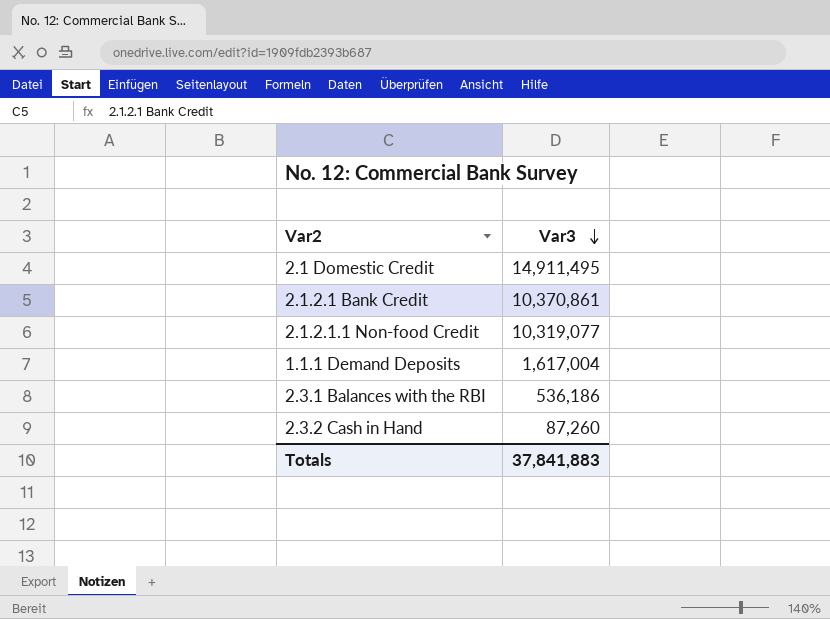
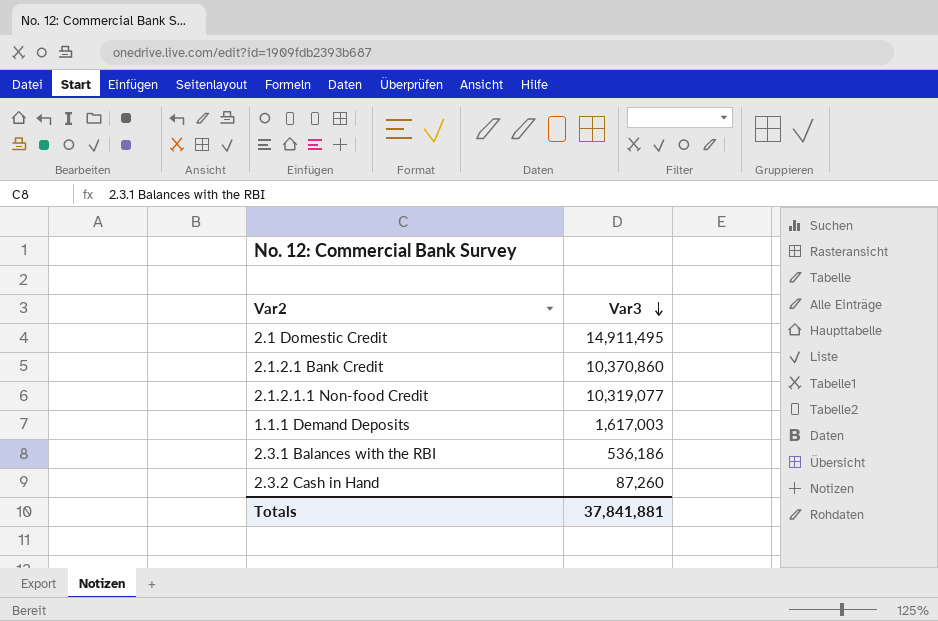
2.1.2.1 Bank Credit | Var3: 10,370,861 -> 10,370,860
1.1.1 Demand Deposits | Var3: 1,617,004 -> 1,617,003
Totals | Var3: 37,841,883 -> 37,841,881

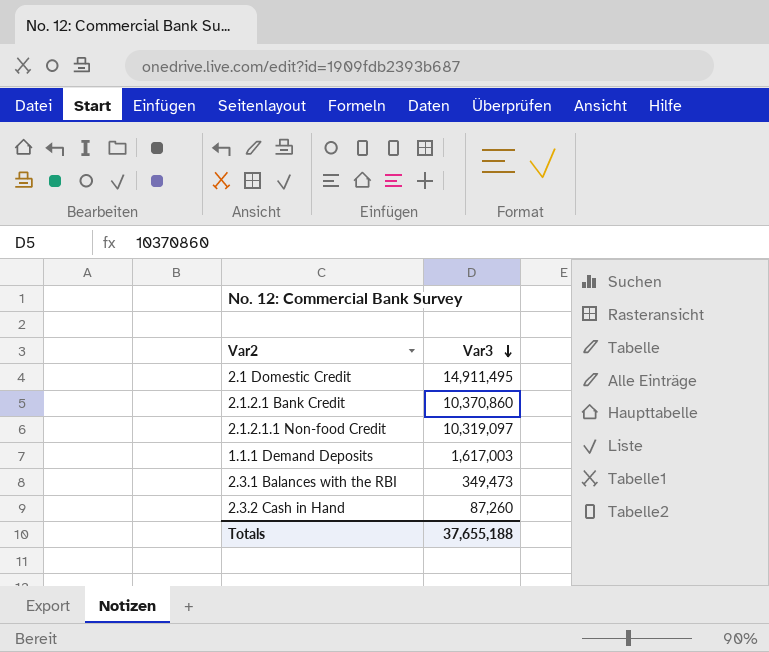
2.1.2.1.1 Non-food Credit | Var3: 10,319,077 -> 10,319,097
2.3.1 Balances with the RBI | Var3: 536,186 -> 349,473
Totals | Var3: 37,841,881 -> 37,655,188

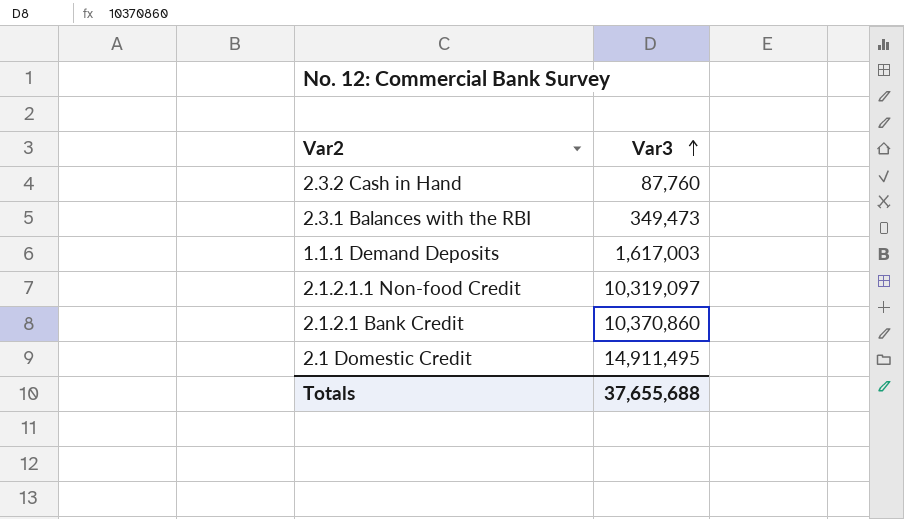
row order: Var3 descending -> Var3 ascending
2.3.2 Cash in Hand | Var3: 87,260 -> 87,760
Totals | Var3: 37,655,188 -> 37,655,688

